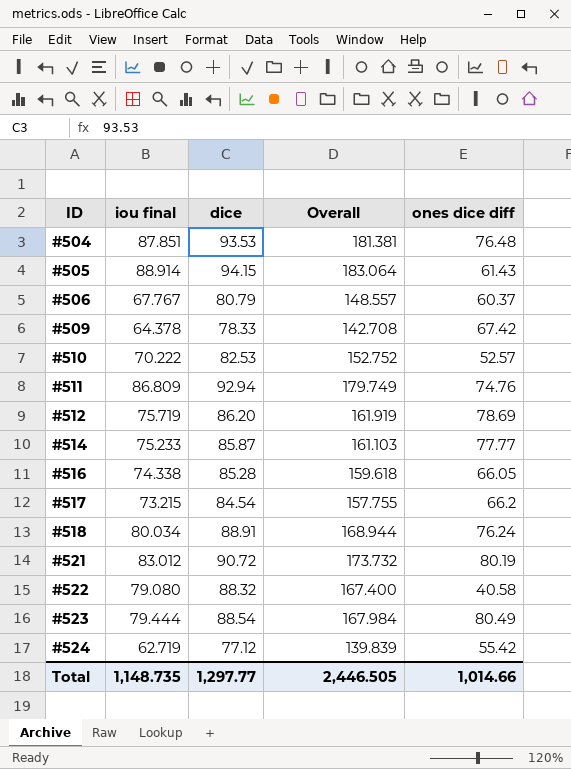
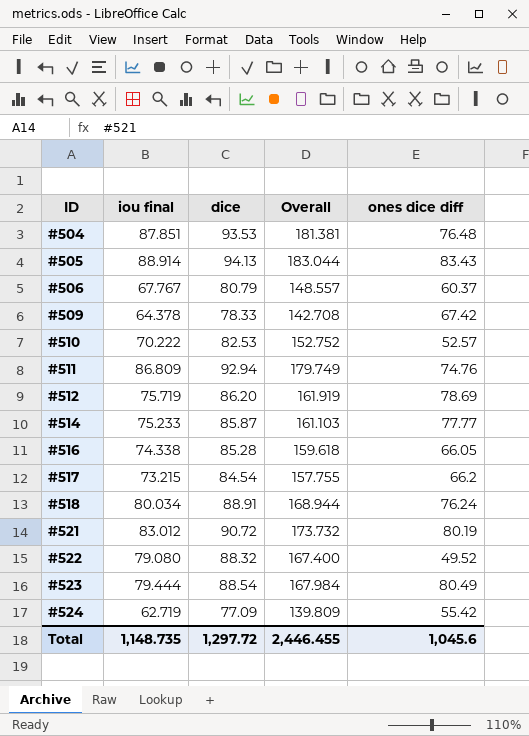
#505 | dice: 94.15 -> 94.13
#505 | Overall: 183.064 -> 183.044
#505 | ones dice diff: 61.43 -> 83.43
#522 | ones dice diff: 40.58 -> 49.52
#524 | dice: 77.12 -> 77.09
#524 | Overall: 139.839 -> 139.809
Total | dice: 1,297.77 -> 1,297.72
Total | Overall: 2,446.505 -> 2,446.455
Total | ones dice diff: 1,014.66 -> 1,045.6

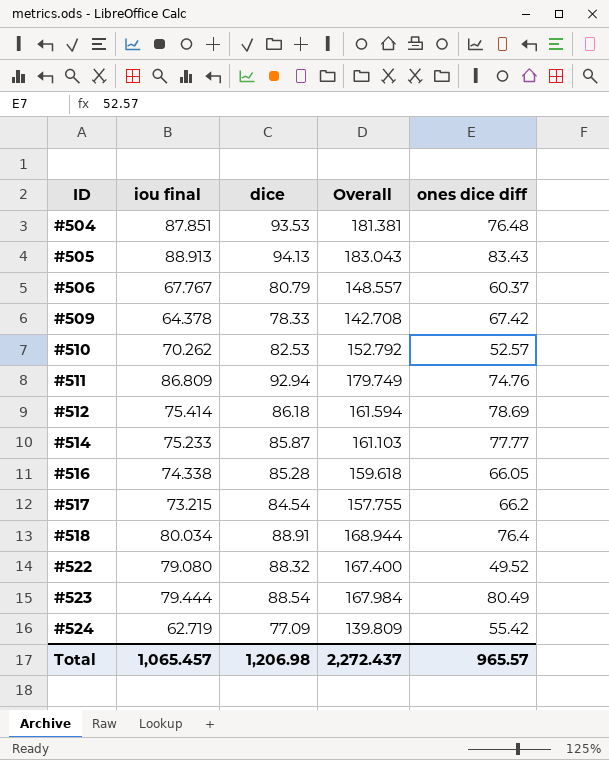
row #521: 83.012 | 90.72 | 173.732 | 80.19 -> none
#505 | iou final: 88.914 -> 88.913
#505 | Overall: 183.044 -> 183.043
#510 | iou final: 70.222 -> 70.262
#510 | Overall: 152.752 -> 152.792
#512 | iou final: 75.719 -> 75.414
#512 | dice: 86.20 -> 86.18
#512 | Overall: 161.919 -> 161.594
#518 | ones dice diff: 76.24 -> 76.4
Total | iou final: 1,148.735 -> 1,065.457
Total | dice: 1,297.72 -> 1,206.98
Total | Overall: 2,446.455 -> 2,272.437
Total | ones dice diff: 1,045.6 -> 965.57

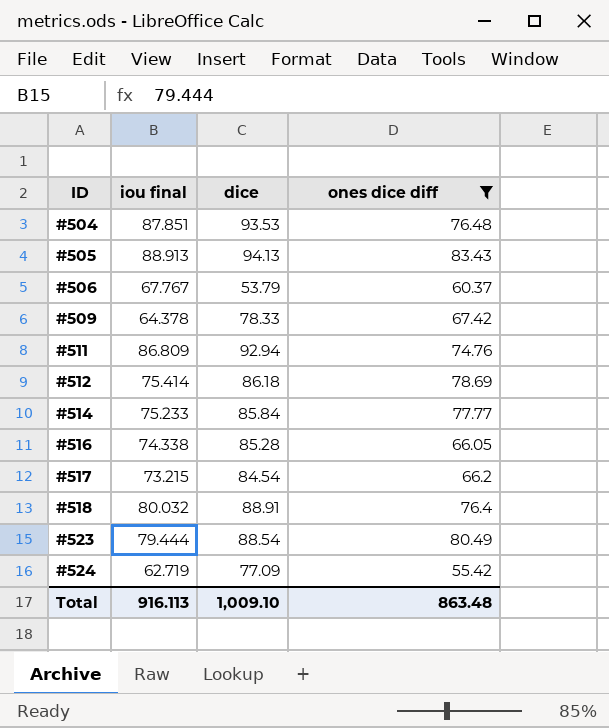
filter: none -> ones dice diff >= 55.42
column Overall | formula: [iou final] + [dice] -> none
#506 | dice: 80.79 -> 53.79
#514 | dice: 85.87 -> 85.84
#518 | iou final: 80.034 -> 80.032
Total | iou final: 1,065.457 -> 916.113
Total | dice: 1,206.98 -> 1,009.10
Total | ones dice diff: 965.57 -> 863.48

